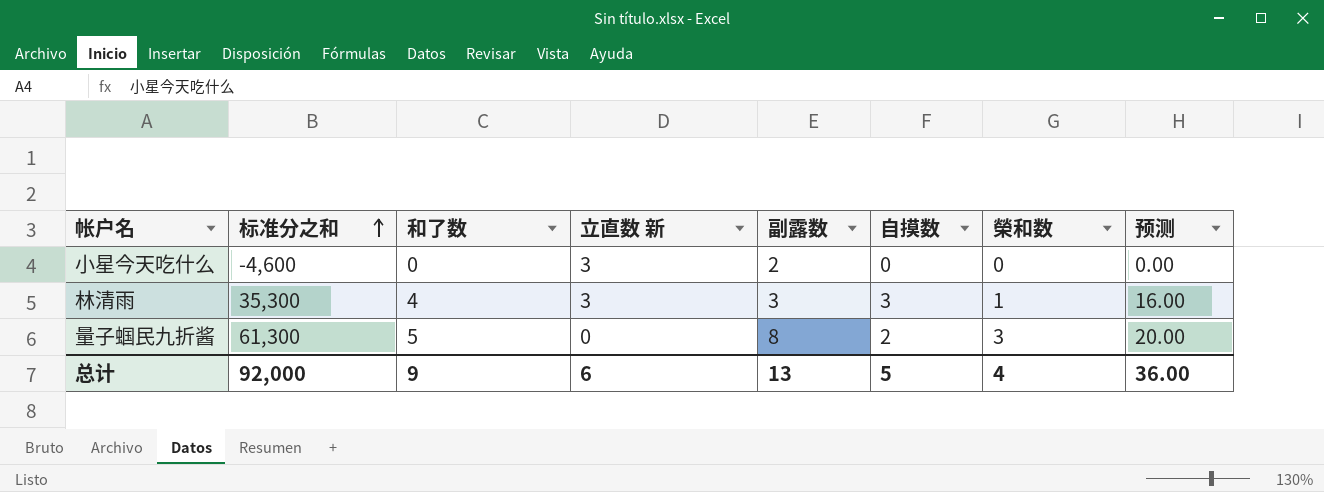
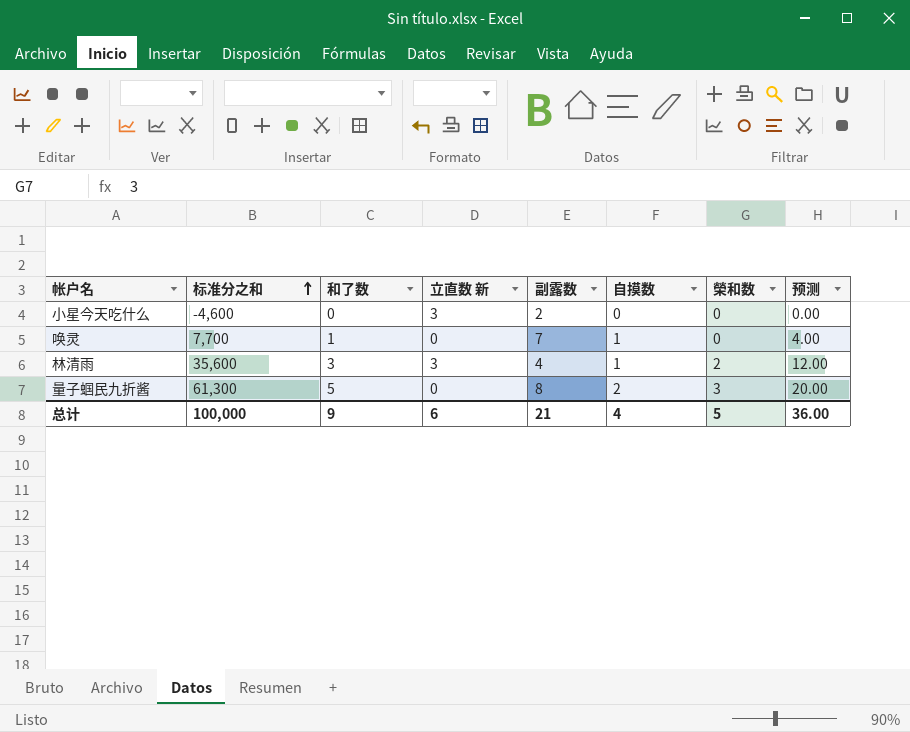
row 唤灵: none -> 7,700 | 1 | 0 | 7 | 1 | 0 | 4.00
林清雨 | 标准分之和: 35,300 -> 35,600
林清雨 | 和了数: 4 -> 3
林清雨 | 副露数: 3 -> 4
林清雨 | 自摸数: 3 -> 1
林清雨 | 榮和数: 1 -> 2
林清雨 | 预测: 16.00 -> 12.00
总计 | 标准分之和: 92,000 -> 100,000
总计 | 副露数: 13 -> 21
总计 | 自摸数: 5 -> 4
总计 | 榮和数: 4 -> 5

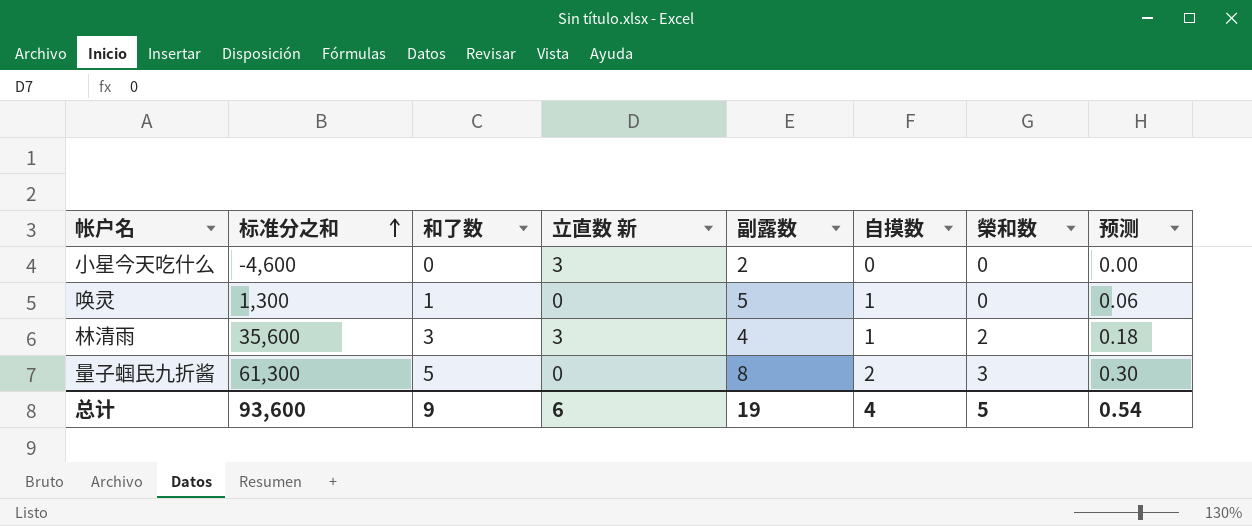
column 预测 | formula: [和了数] * 4 -> [和了数] * 0.06
唤灵 | 标准分之和: 7,700 -> 1,300
唤灵 | 副露数: 7 -> 5
总计 | 标准分之和: 100,000 -> 93,600
总计 | 副露数: 21 -> 19
总计 | 预测: 36.00 -> 0.54

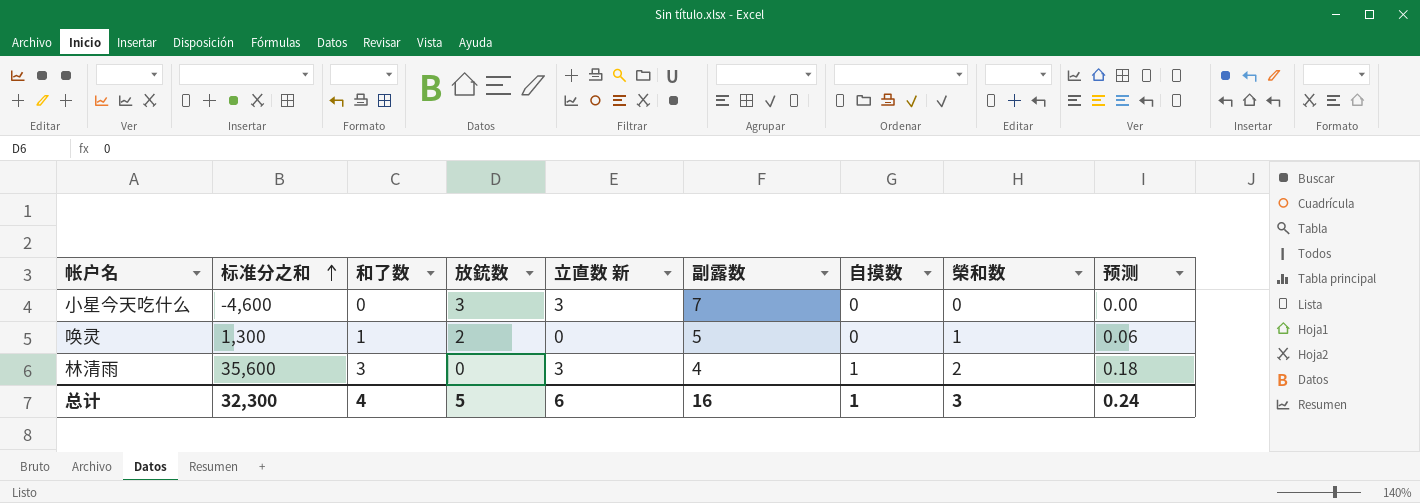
column 放銃数 | position: none -> 4
row 量子蝈民九折酱: 61,300 | 5 | 0 | 8 | 2 | 3 | 0.30 -> none
小星今天吃什么 | 副露数: 2 -> 7
唤灵 | 自摸数: 1 -> 0
唤灵 | 榮和数: 0 -> 1
总计 | 标准分之和: 93,600 -> 32,300
总计 | 和了数: 9 -> 4
总计 | 副露数: 19 -> 16
总计 | 自摸数: 4 -> 1
总计 | 榮和数: 5 -> 3
总计 | 预测: 0.54 -> 0.24

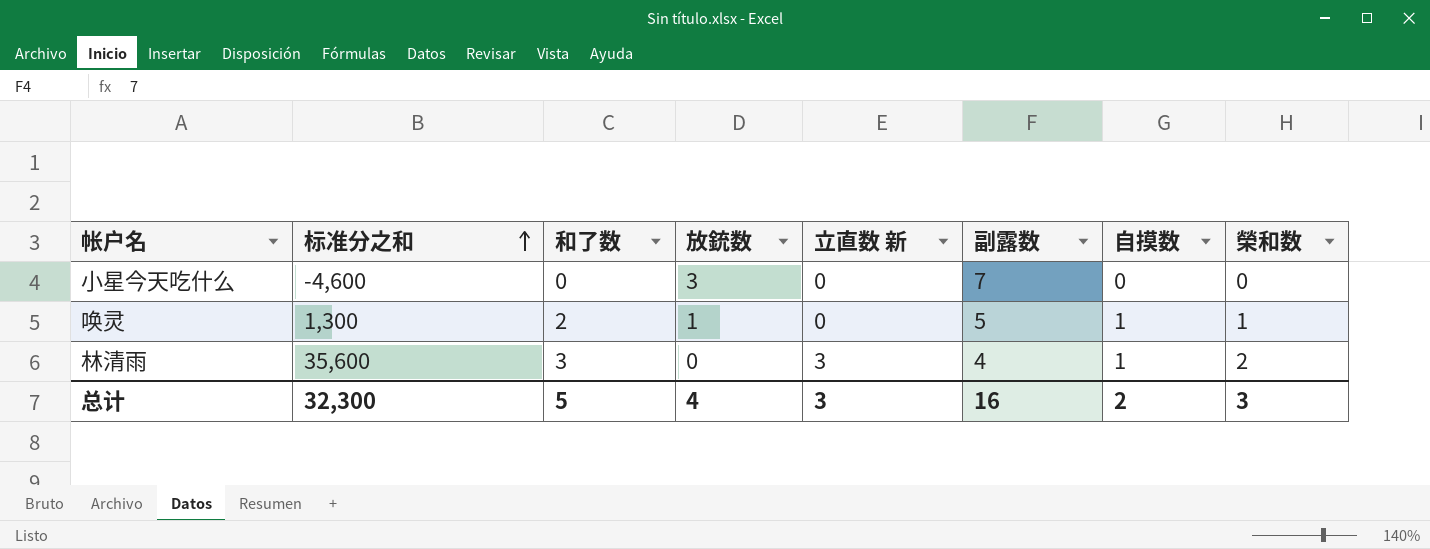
column 预测 | formula: [和了数] * 0.06 -> none
小星今天吃什么 | 立直数 新: 3 -> 0
唤灵 | 和了数: 1 -> 2
唤灵 | 放銃数: 2 -> 1
唤灵 | 自摸数: 0 -> 1
总计 | 和了数: 4 -> 5
总计 | 放銃数: 5 -> 4
总计 | 立直数 新: 6 -> 3
总计 | 自摸数: 1 -> 2

